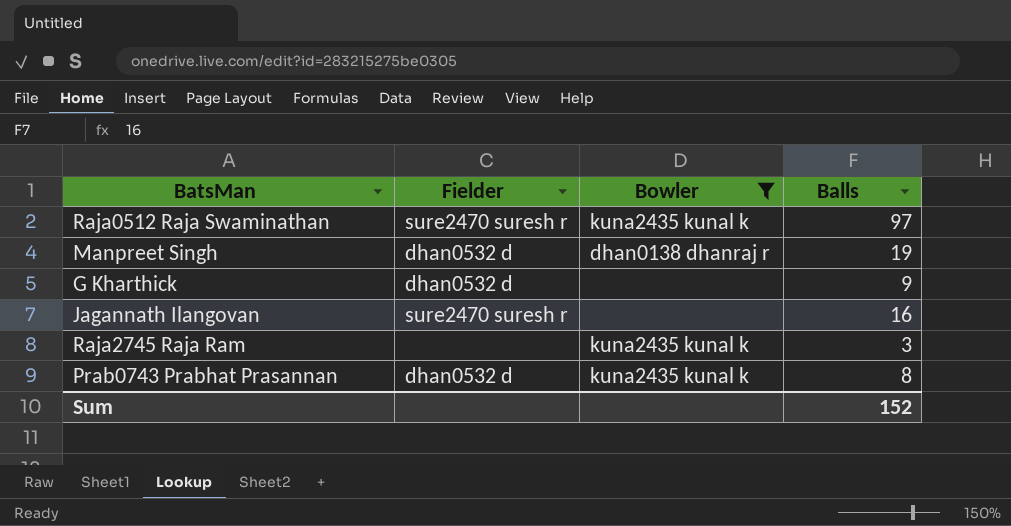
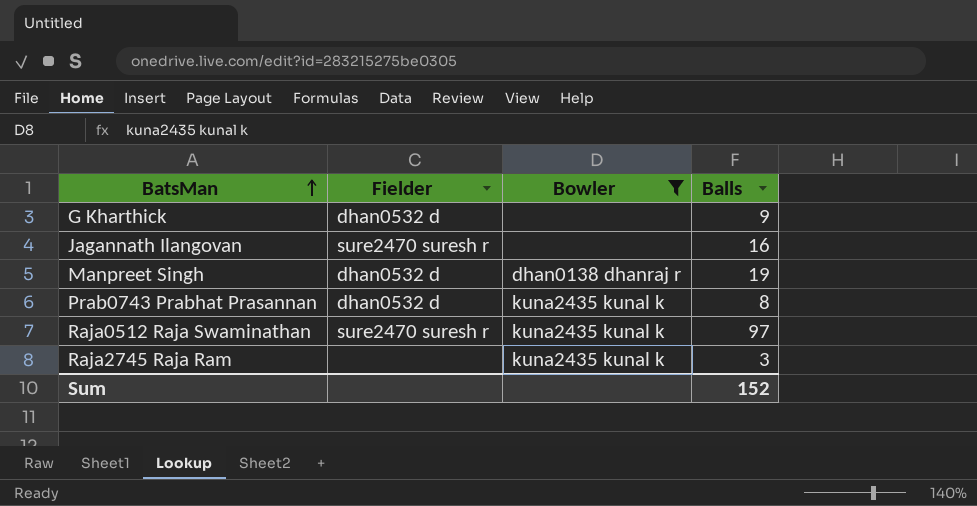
row order: none -> BatsMan ascending

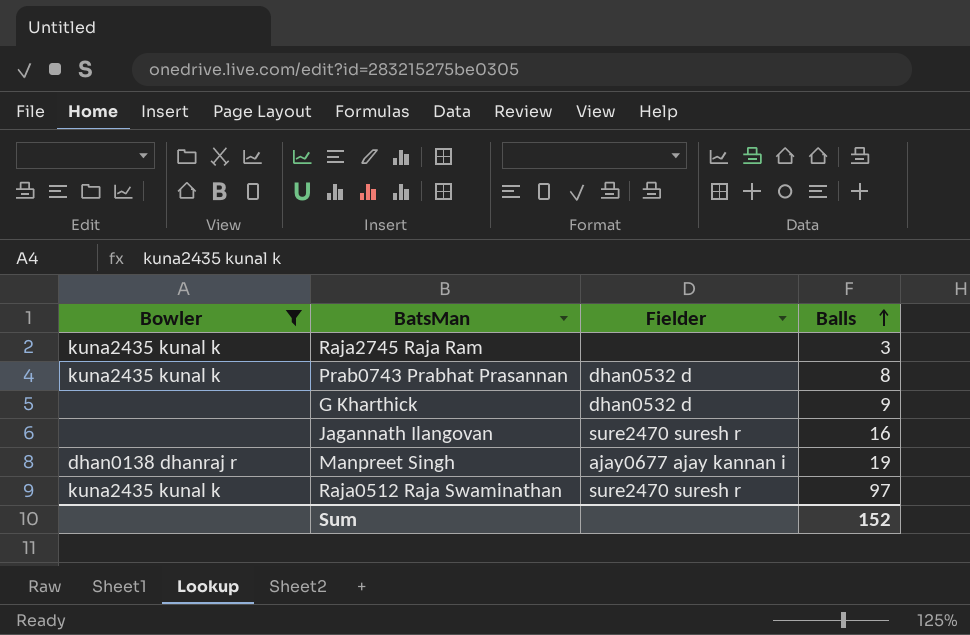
row order: BatsMan ascending -> Balls ascending
column Bowler | position: 3 -> 1
Manpreet Singh | Fielder: dhan0532 d -> ajay0677 ajay kannan i

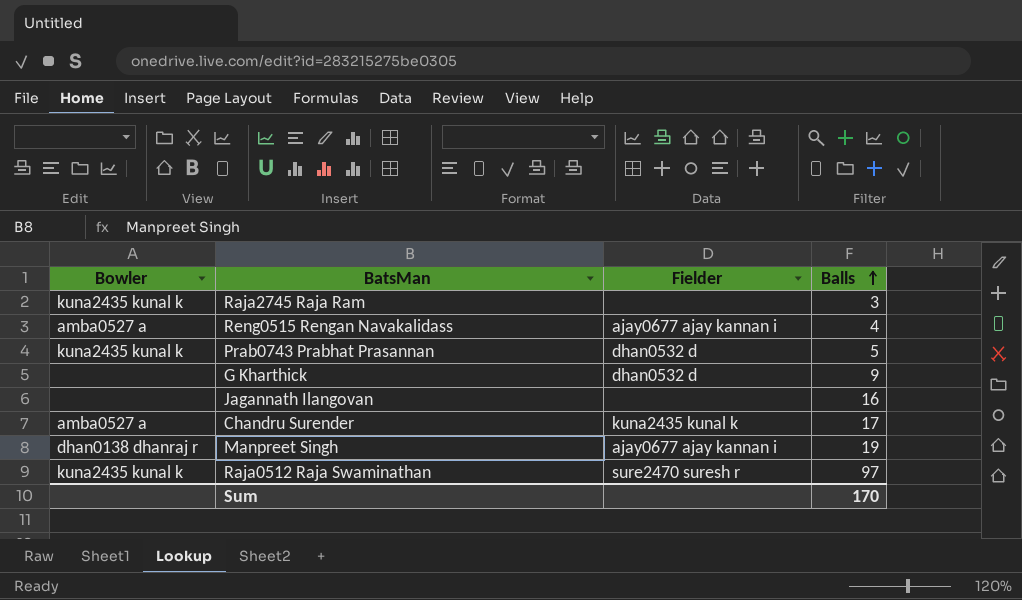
filter: Bowler != amba0527 a -> none
Prab0743 Prabhat Prasannan | Balls: 8 -> 5
Jagannath Ilangovan | Fielder: sure2470 suresh r -> none
Sum | Balls: 152 -> 170

